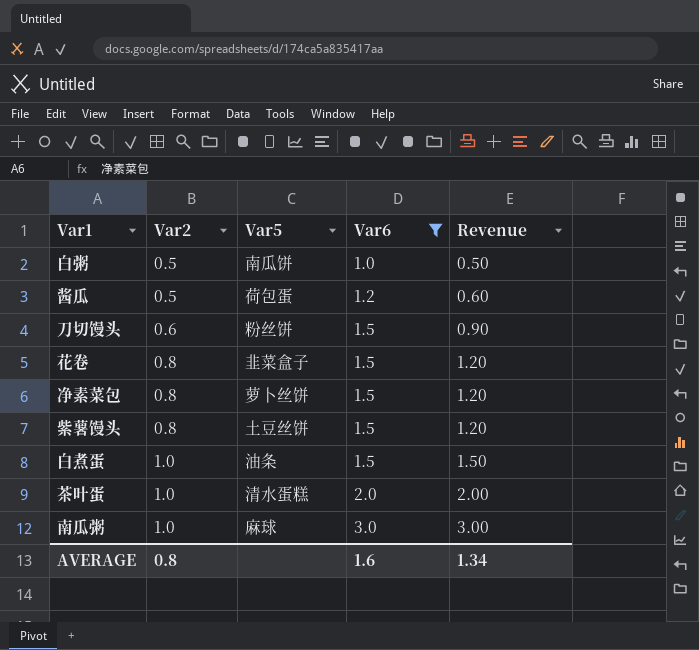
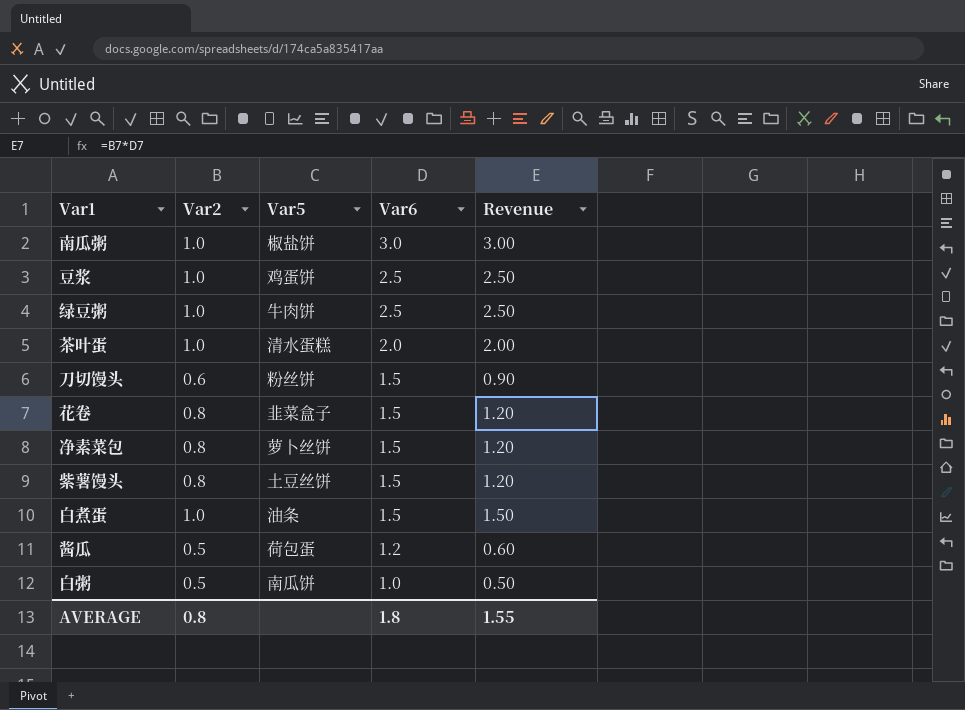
filter: Var6 != 2.5 -> none
row order: Var2 ascending -> Var6 descending
南瓜粥 | Var5: 麻球 -> 椒盐饼
AVERAGE | Var6: 1.6 -> 1.8
AVERAGE | Revenue: 1.34 -> 1.55

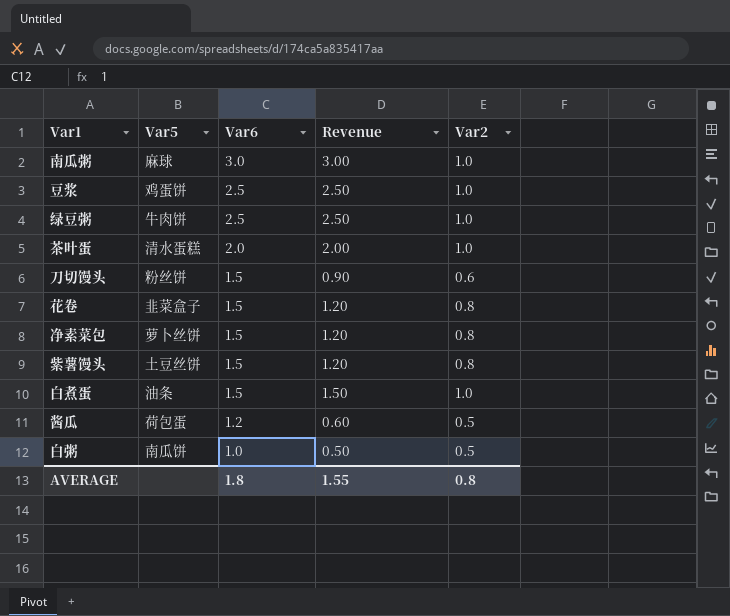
column Var2 | position: 2 -> 5
南瓜粥 | Var5: 椒盐饼 -> 麻球

